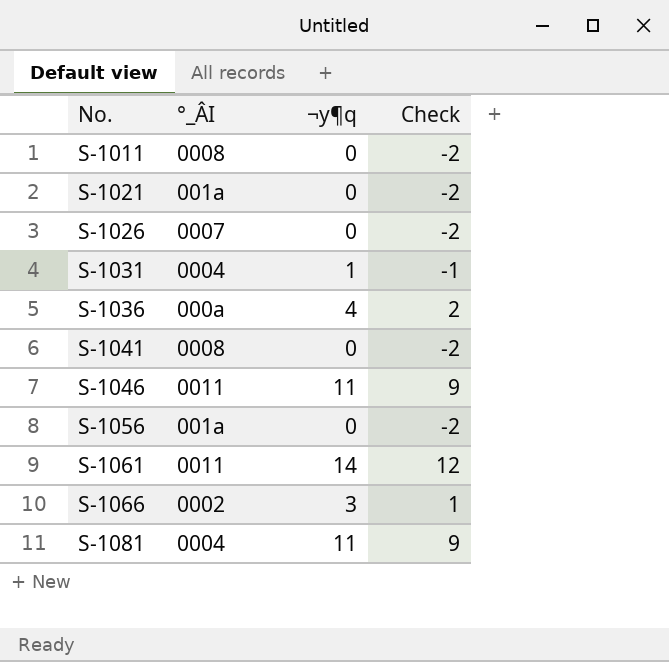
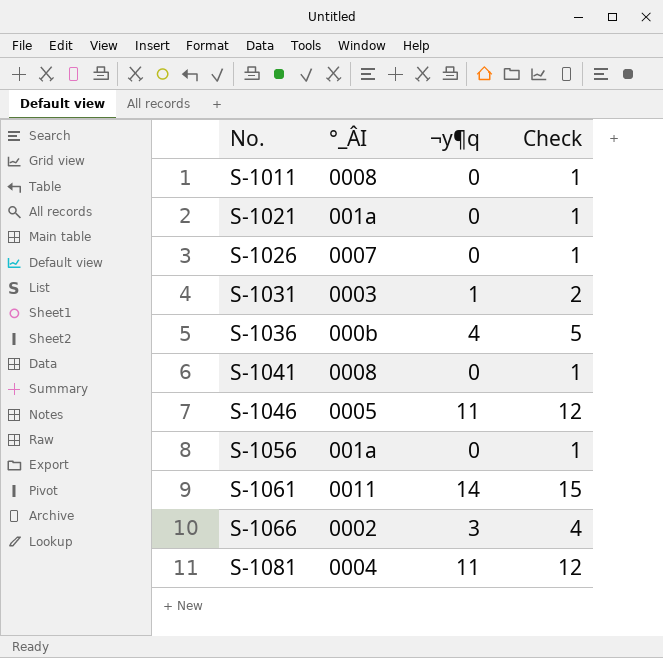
column Check | formula: [¬y¶q] - 2 -> [¬y¶q] + 1
S-1031 | °_ÂI: 0004 -> 0003
S-1036 | °_ÂI: 000a -> 000b
S-1046 | °_ÂI: 0011 -> 0005

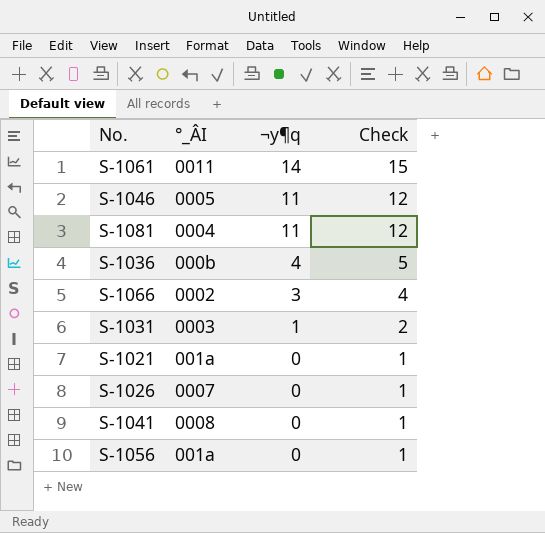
row order: No. ascending -> ¬y¶q descending
row S-1011: 0008 | 0 | 1 -> none

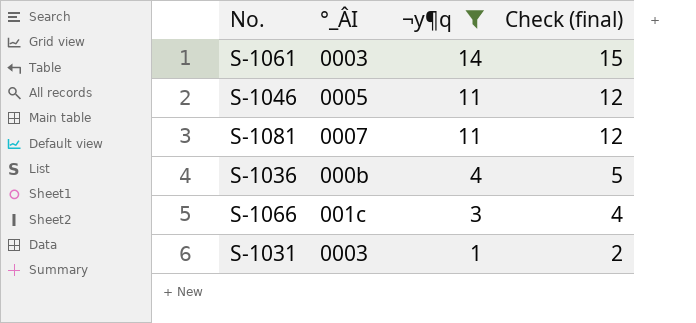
filter: none -> ¬y¶q != 0
column name: Check -> Check (final)
S-1061 | °_ÂI: 0011 -> 0003
S-1081 | °_ÂI: 0004 -> 0007
S-1066 | °_ÂI: 0002 -> 001c

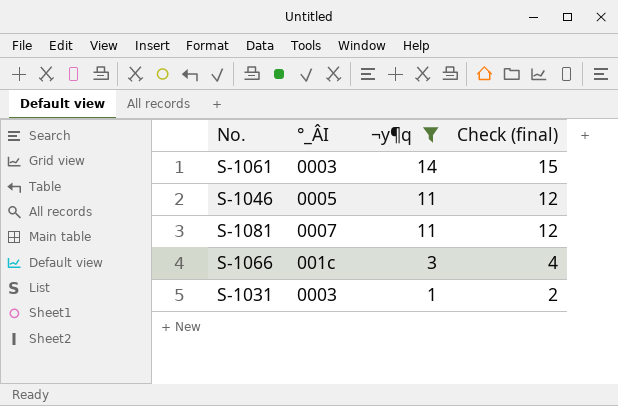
row S-1036: 000b | 4 | 5 -> none

